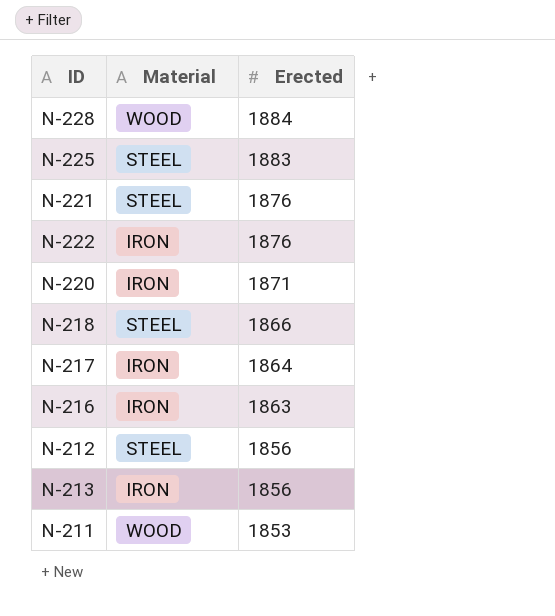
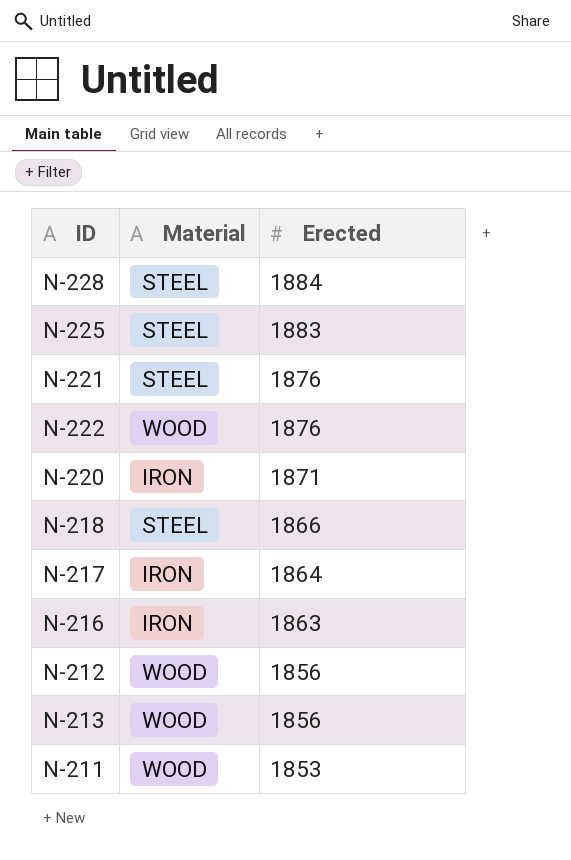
N-228 | Material: WOOD -> STEEL
N-222 | Material: IRON -> WOOD
N-212 | Material: STEEL -> WOOD
N-213 | Material: IRON -> WOOD

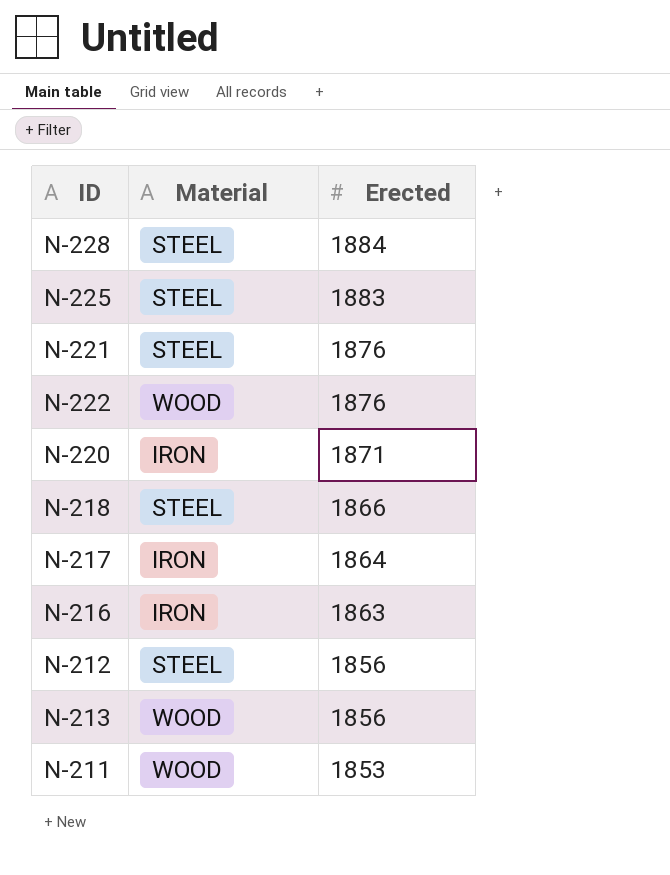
N-212 | Material: WOOD -> STEEL

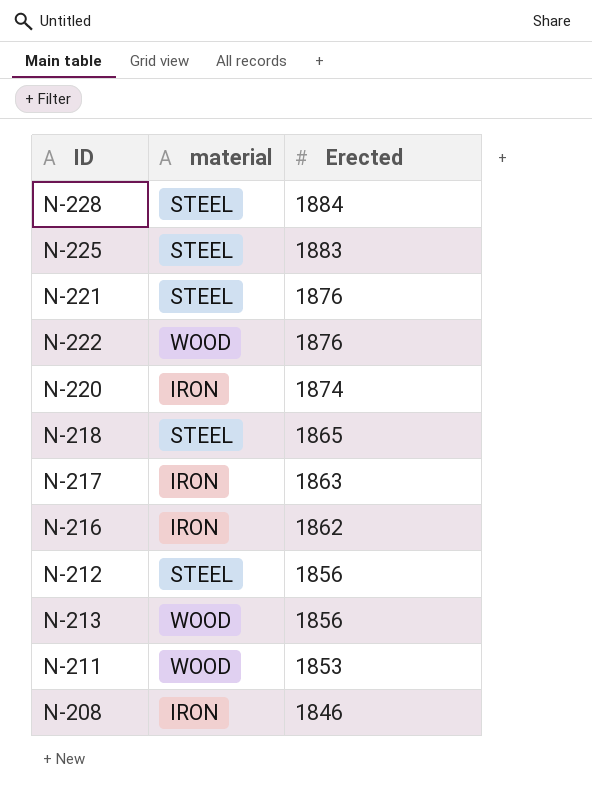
column name: Material -> material
N-220 | Erected: 1871 -> 1874
N-218 | Erected: 1866 -> 1865
N-217 | Erected: 1864 -> 1863
N-216 | Erected: 1863 -> 1862
row N-208: none -> IRON | 1846

